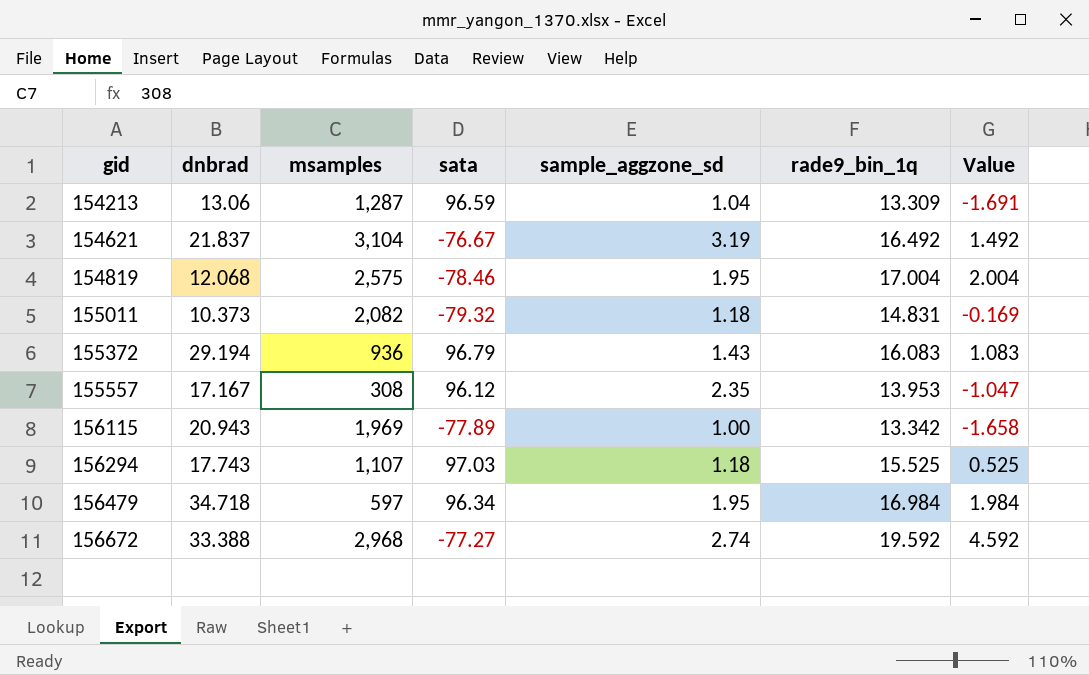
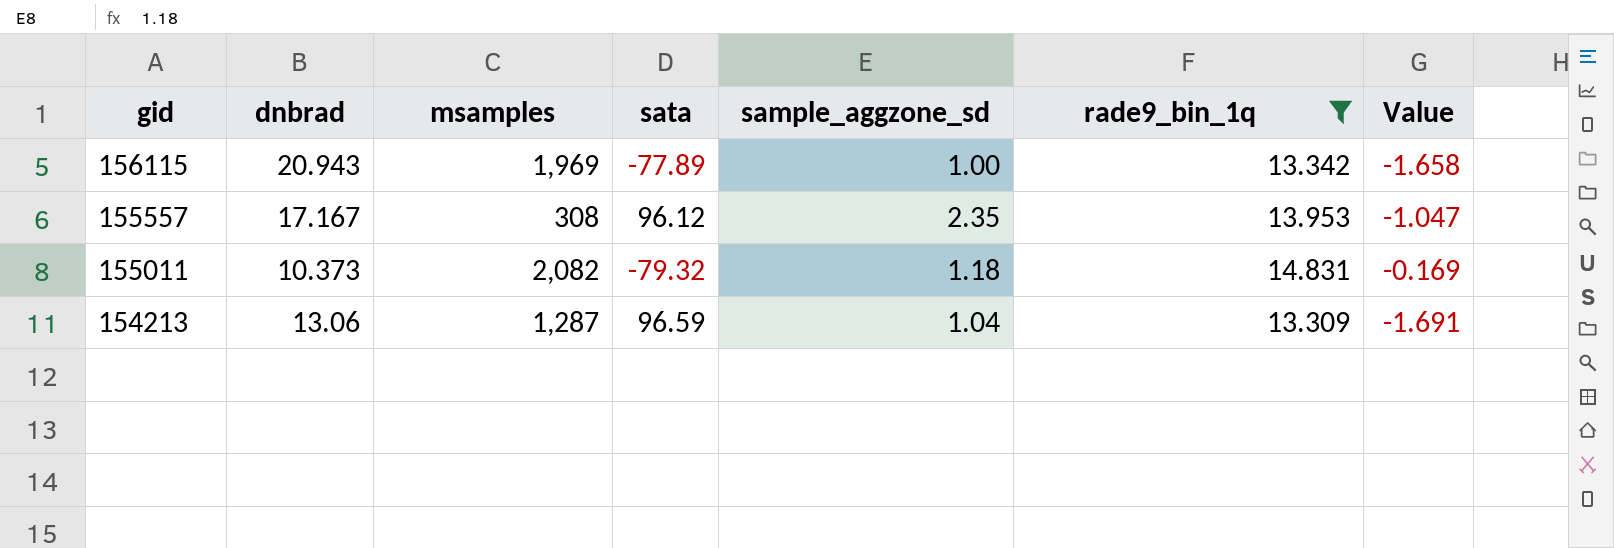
filter: none -> rade9_bin_1q <= 14.831
row order: gid ascending -> gid descending

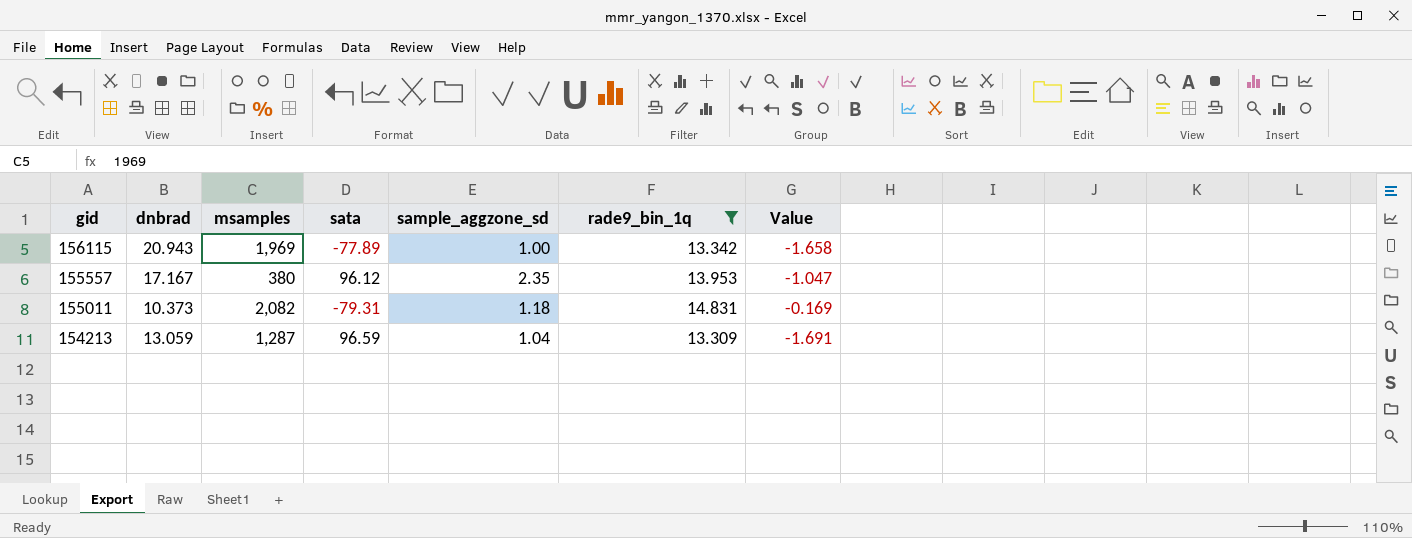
155557 | msamples: 308 -> 380
155011 | sata: -79.32 -> -79.31
154213 | dnbrad: 13.06 -> 13.059

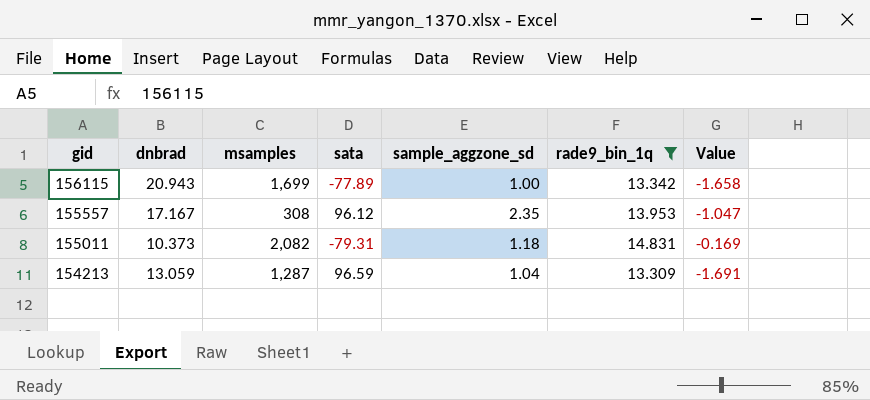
156115 | msamples: 1,969 -> 1,699
155557 | msamples: 380 -> 308

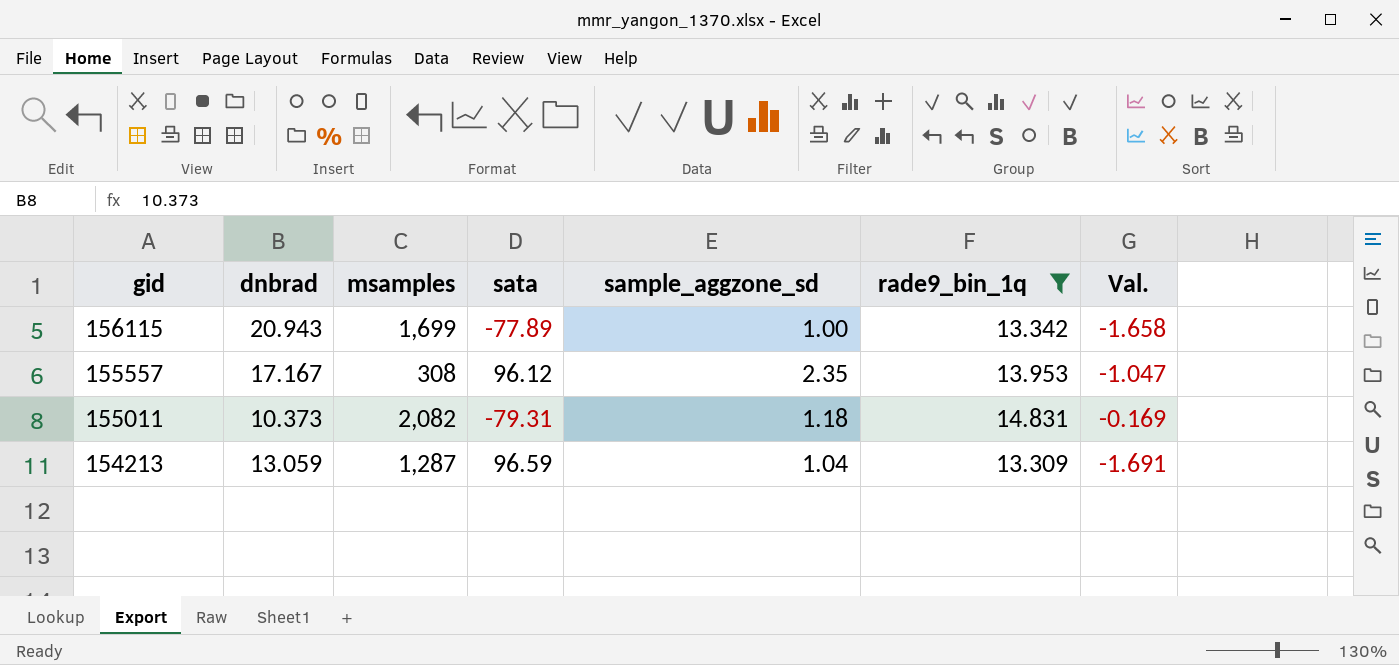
column name: Value -> Val.

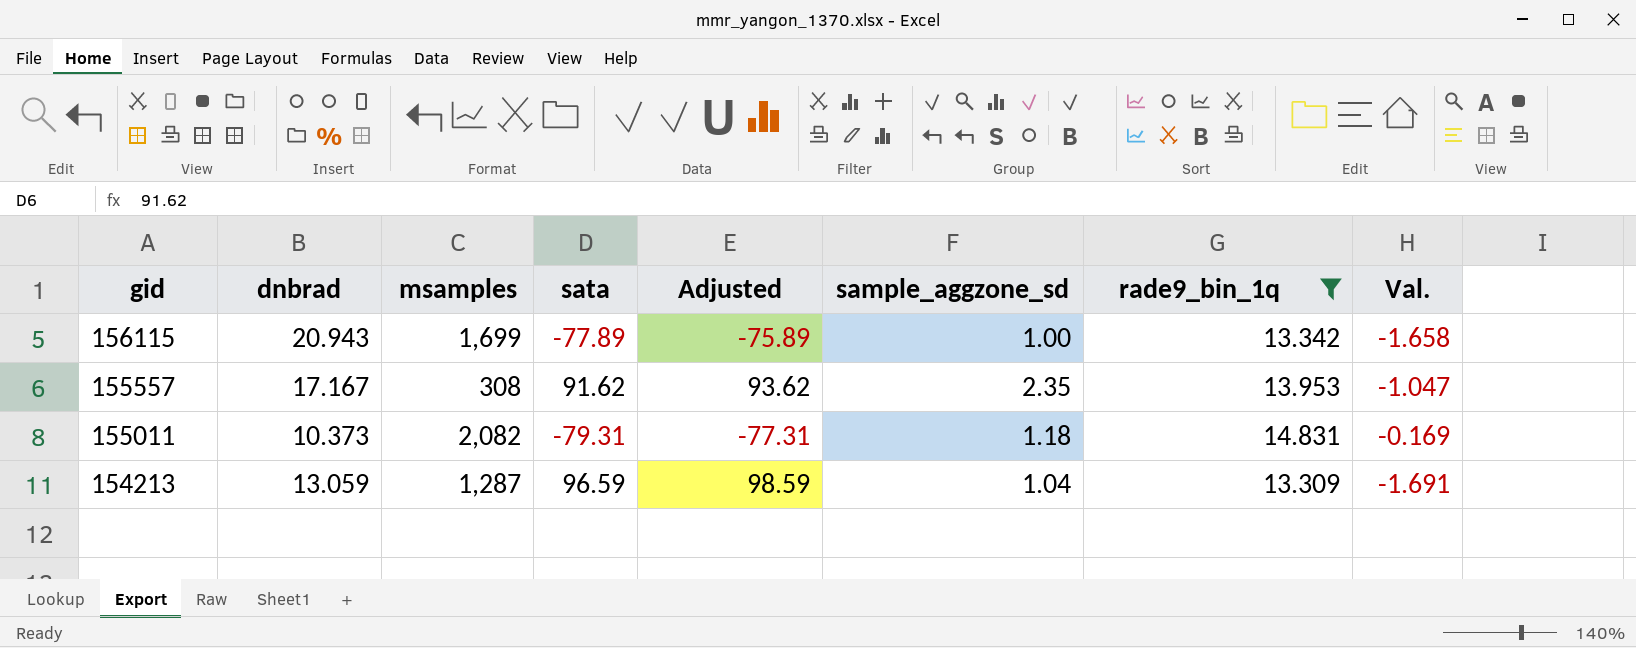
column Adjusted | formula: none -> [sata] + 2
155557 | sata: 96.12 -> 91.62

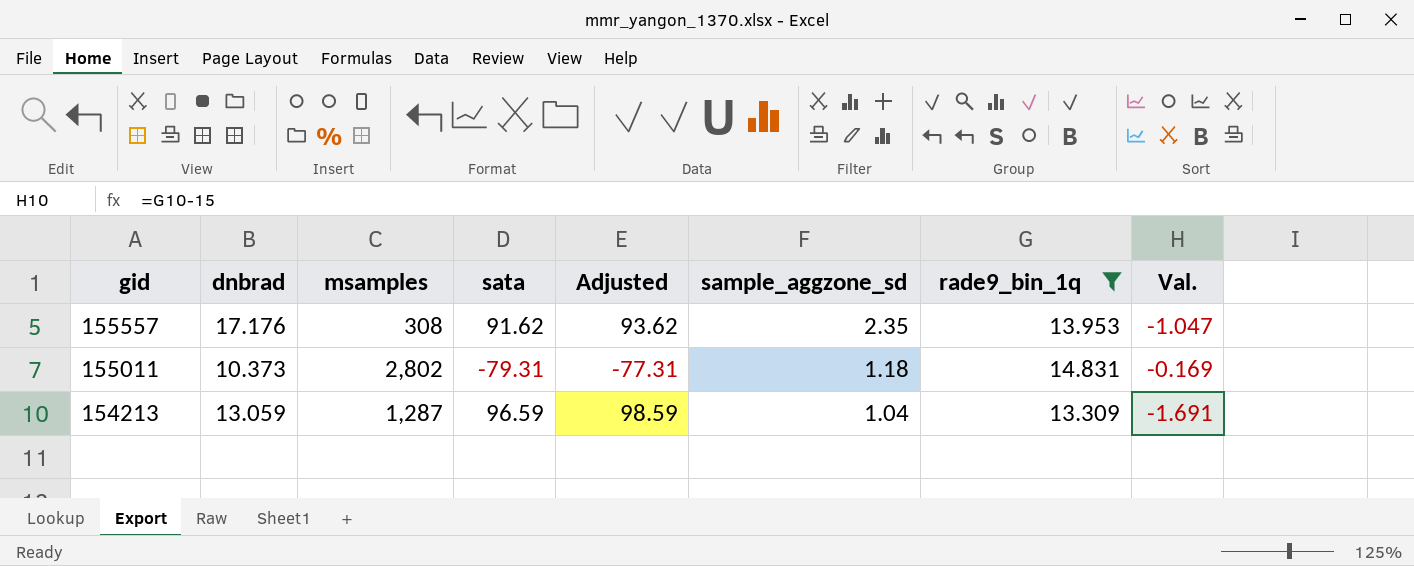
row 156115: 20.943 | 1,699 | -77.89 | -75.89 | 1.00 | 13.342 | -1.658 -> none
155557 | dnbrad: 17.167 -> 17.176
155011 | msamples: 2,082 -> 2,802

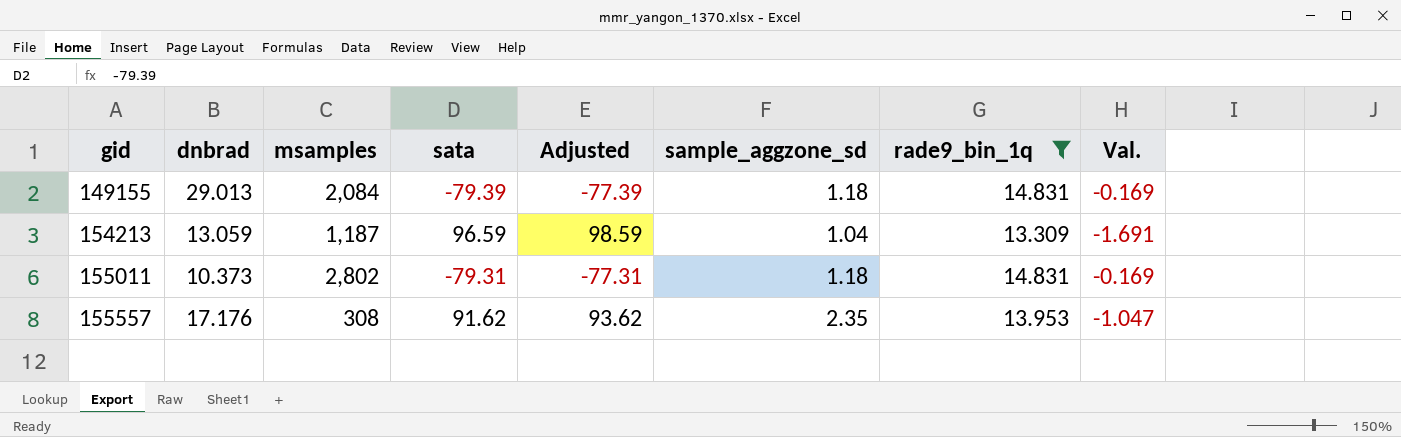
row order: gid descending -> gid ascending
row 149155: none -> 29.013 | 2,084 | -79.39 | -77.39 | 1.18 | 14.831 | -0.169
154213 | msamples: 1,287 -> 1,187

